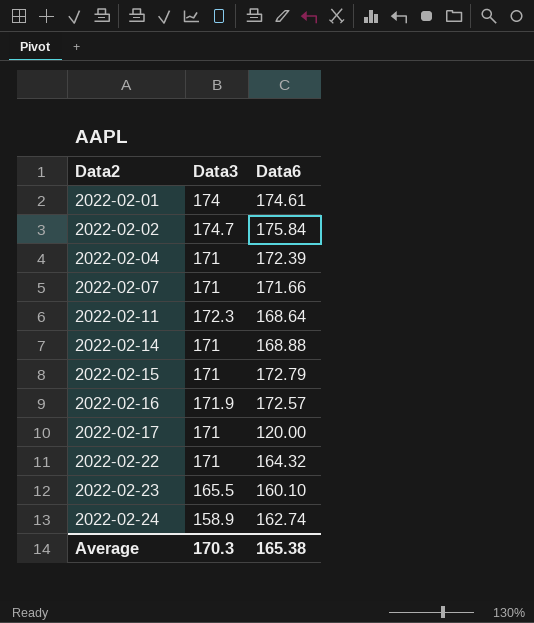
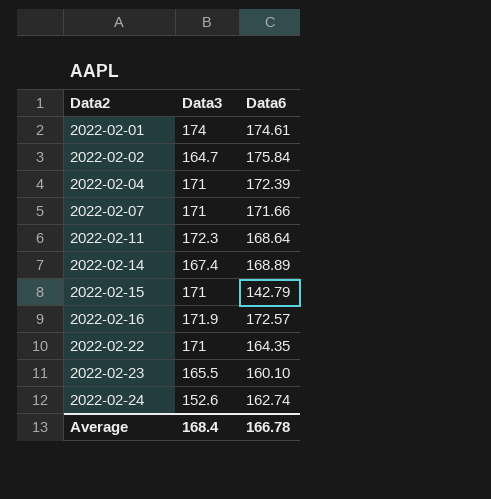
row 2022-02-17: 171 | 120.00 -> none
2022-02-02 | Data3: 174.7 -> 164.7
2022-02-14 | Data3: 171 -> 167.4
2022-02-14 | Data6: 168.88 -> 168.89
2022-02-15 | Data6: 172.79 -> 142.79
2022-02-22 | Data6: 164.32 -> 164.35
2022-02-24 | Data3: 158.9 -> 152.6
Average | Data3: 170.3 -> 168.4
Average | Data6: 165.38 -> 166.78

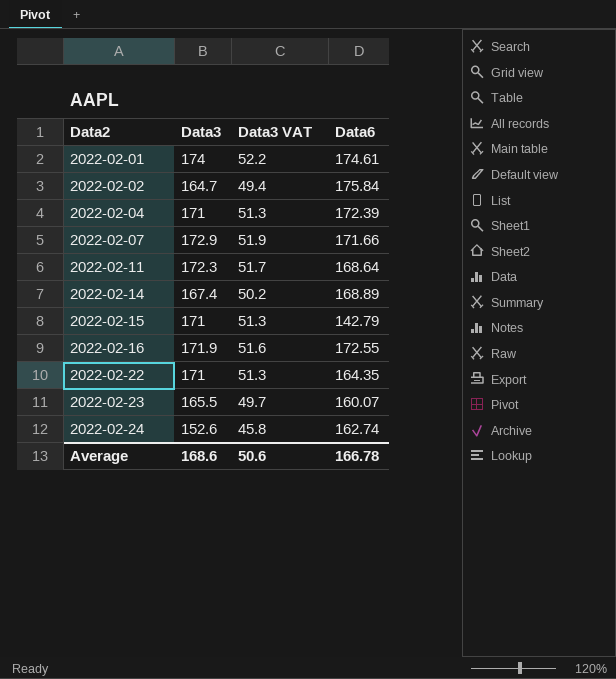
column Data3 VAT | formula: none -> [Data3] * 0.3
2022-02-07 | Data3: 171 -> 172.9
2022-02-16 | Data6: 172.57 -> 172.55
2022-02-23 | Data6: 160.10 -> 160.07
Average | Data3: 168.4 -> 168.6

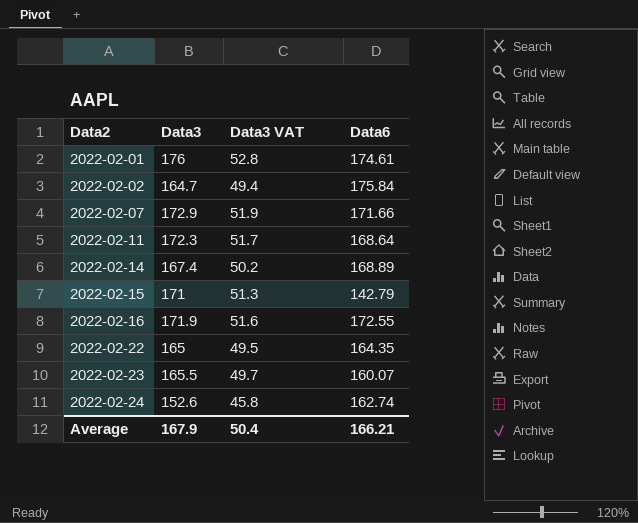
row 2022-02-04: 171 | 51.3 | 172.39 -> none
2022-02-01 | Data3: 174 -> 176
2022-02-01 | Data3 VAT: 52.2 -> 52.8
2022-02-22 | Data3: 171 -> 165
2022-02-22 | Data3 VAT: 51.3 -> 49.5
Average | Data3: 168.6 -> 167.9
Average | Data3 VAT: 50.6 -> 50.4
Average | Data6: 166.78 -> 166.21

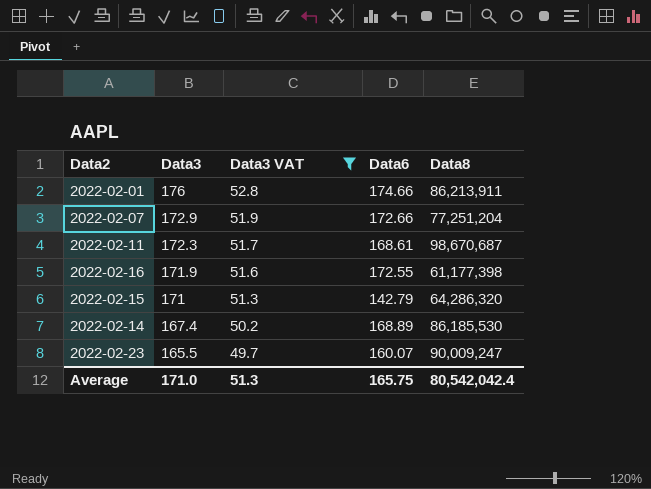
filter: none -> Data3 VAT >= 49.7
row order: Data2 ascending -> Data3 descending
column Data8 | position: none -> 5
2022-02-01 | Data6: 174.61 -> 174.66
2022-02-07 | Data6: 171.66 -> 172.66
2022-02-11 | Data6: 168.64 -> 168.61
Average | Data3: 167.9 -> 171.0
Average | Data3 VAT: 50.4 -> 51.3
Average | Data6: 166.21 -> 165.75

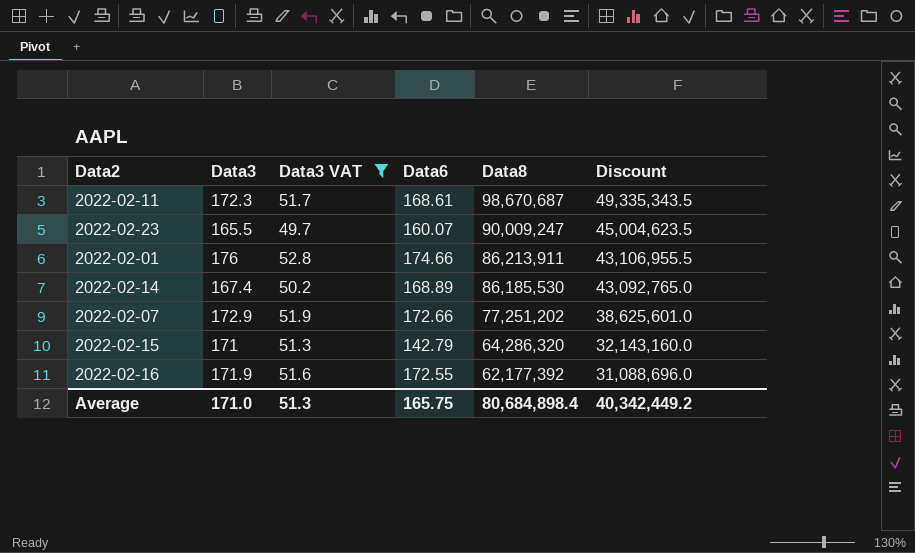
row order: Data3 descending -> Data8 descending
column Discount | formula: none -> [Data8] * 0.5
2022-02-07 | Data8: 77,251,204 -> 77,251,202
2022-02-16 | Data8: 61,177,398 -> 62,177,392
Average | Data8: 80,542,042.4 -> 80,684,898.4

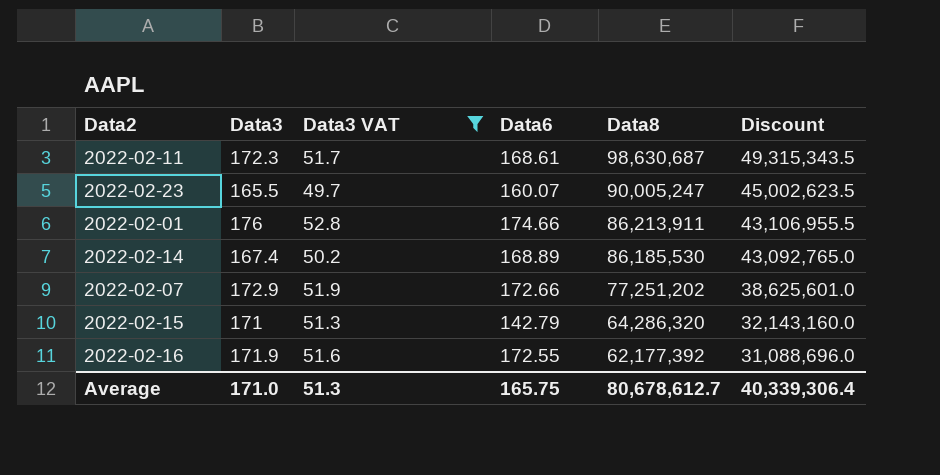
2022-02-11 | Data8: 98,670,687 -> 98,630,687
2022-02-11 | Discount: 49,335,343.5 -> 49,315,343.5
2022-02-23 | Data8: 90,009,247 -> 90,005,247
2022-02-23 | Discount: 45,004,623.5 -> 45,002,623.5
Average | Data8: 80,684,898.4 -> 80,678,612.7
Average | Discount: 40,342,449.2 -> 40,339,306.4

